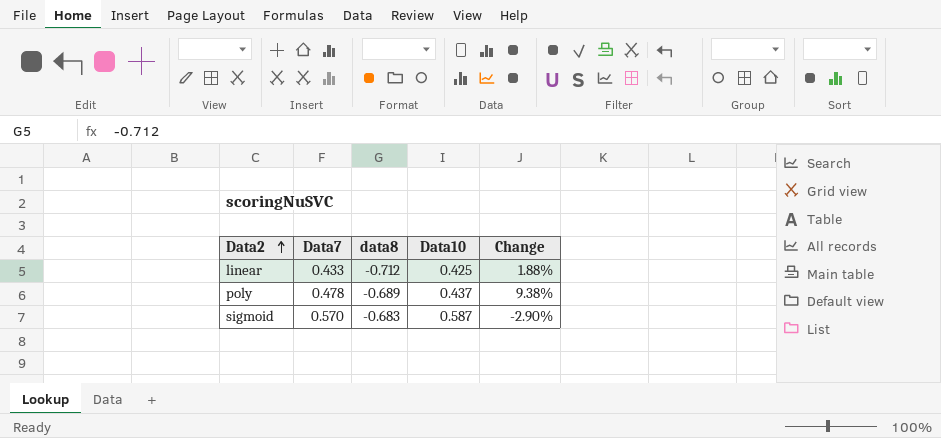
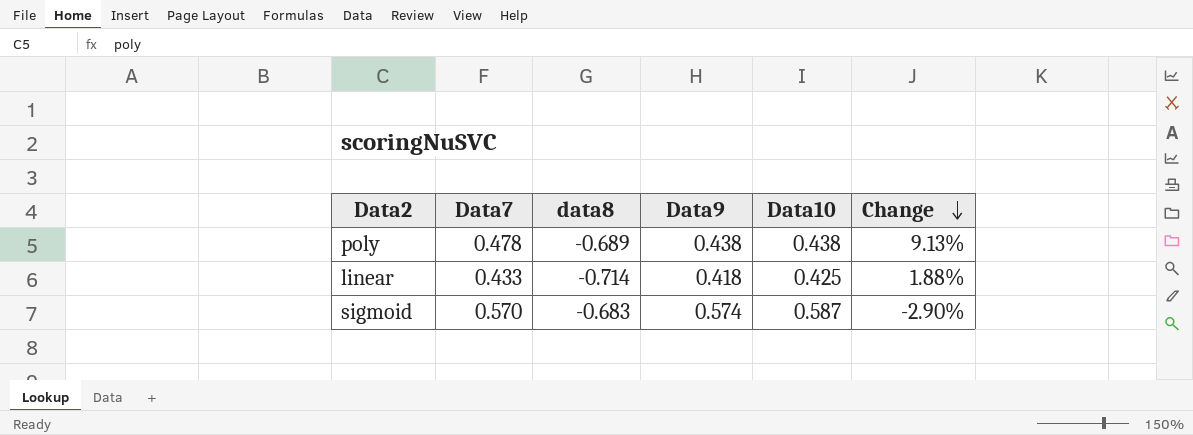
row order: Data2 ascending -> Change descending
column Data9 | position: none -> 4
poly | Data10: 0.437 -> 0.438
poly | Change: 9.38% -> 9.13%
linear | data8: -0.712 -> -0.714

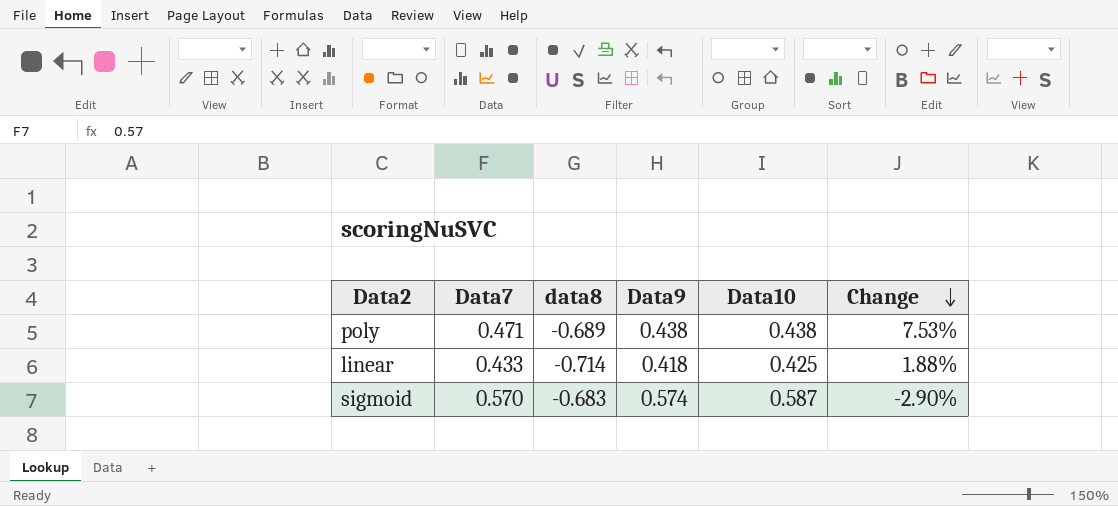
poly | Data7: 0.478 -> 0.471
poly | Change: 9.13% -> 7.53%

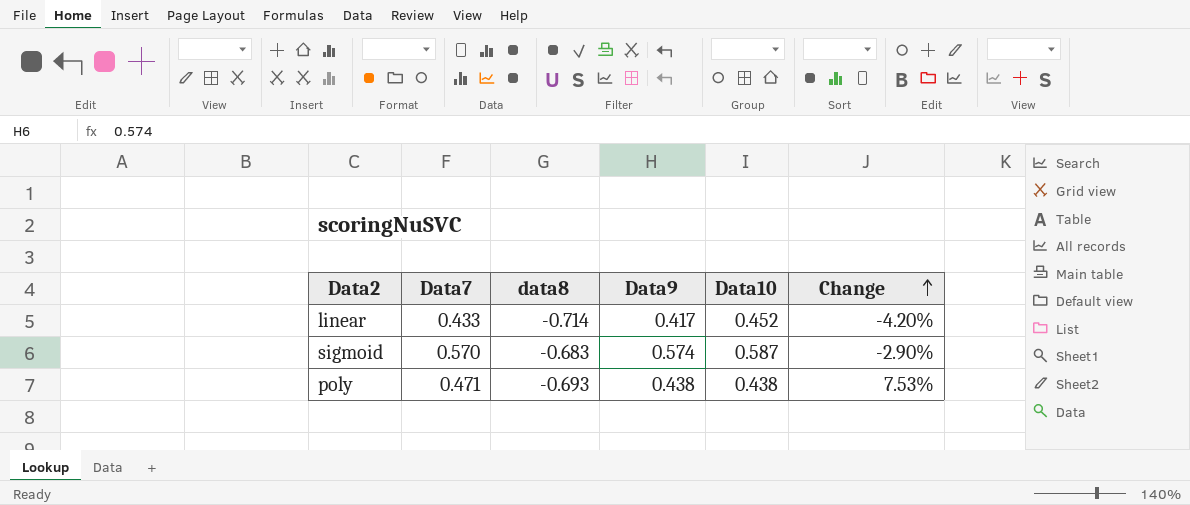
row order: Change descending -> Change ascending
linear | Data9: 0.418 -> 0.417
linear | Data10: 0.425 -> 0.452
linear | Change: 1.88% -> -4.20%
poly | data8: -0.689 -> -0.693

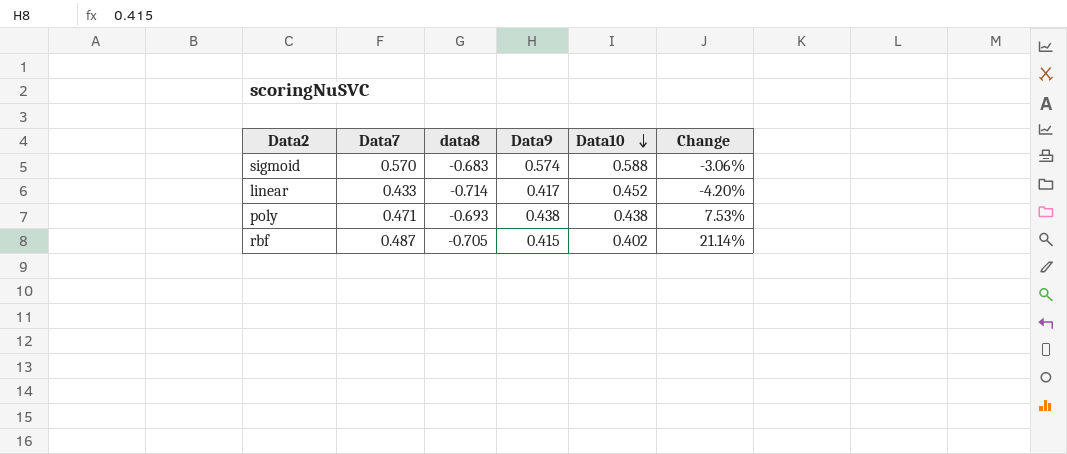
row order: Change ascending -> Data10 descending
sigmoid | Data10: 0.587 -> 0.588
sigmoid | Change: -2.90% -> -3.06%
row rbf: none -> 0.487 | -0.705 | 0.415 | 0.402 | 21.14%

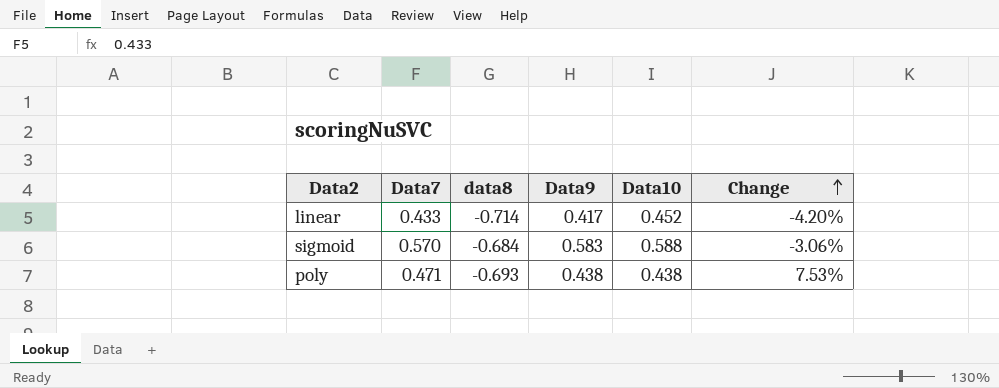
row order: Data10 descending -> Change ascending
row rbf: 0.487 | -0.705 | 0.415 | 0.402 | 21.14% -> none
sigmoid | data8: -0.683 -> -0.684
sigmoid | Data9: 0.574 -> 0.583

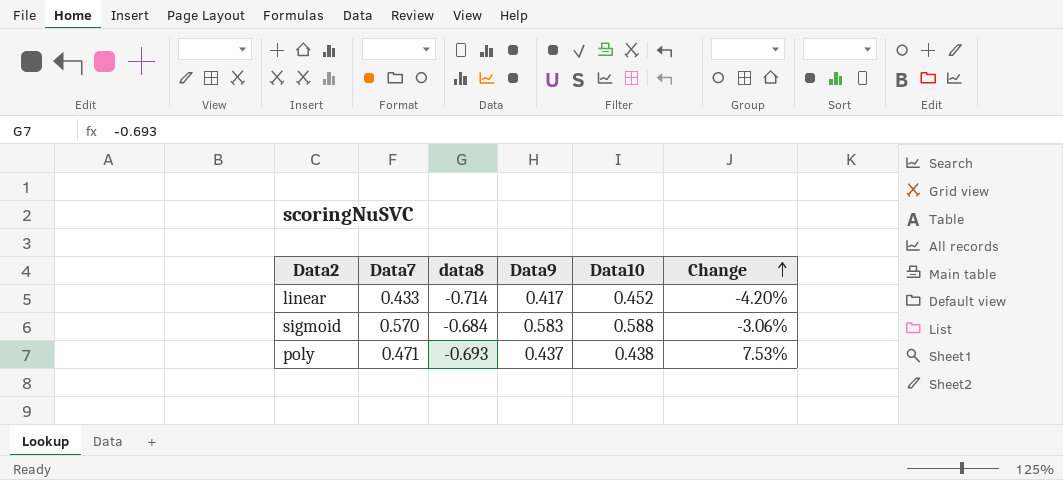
poly | Data9: 0.438 -> 0.437

